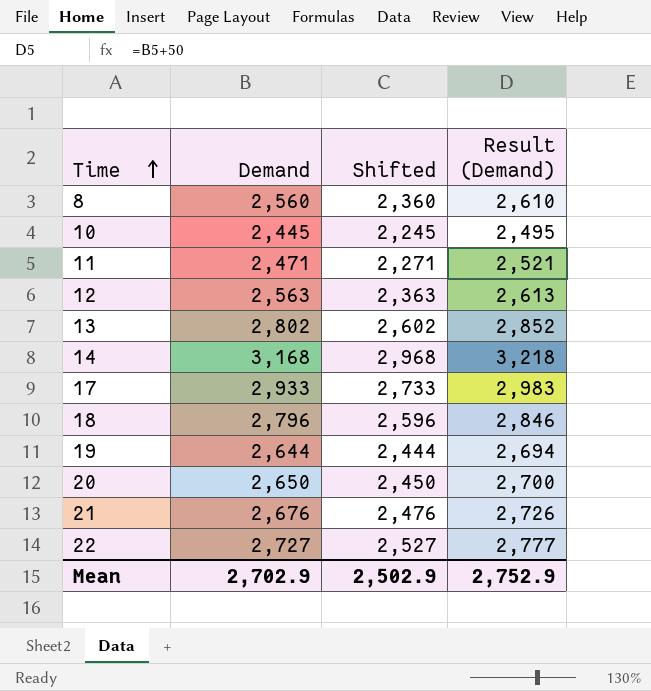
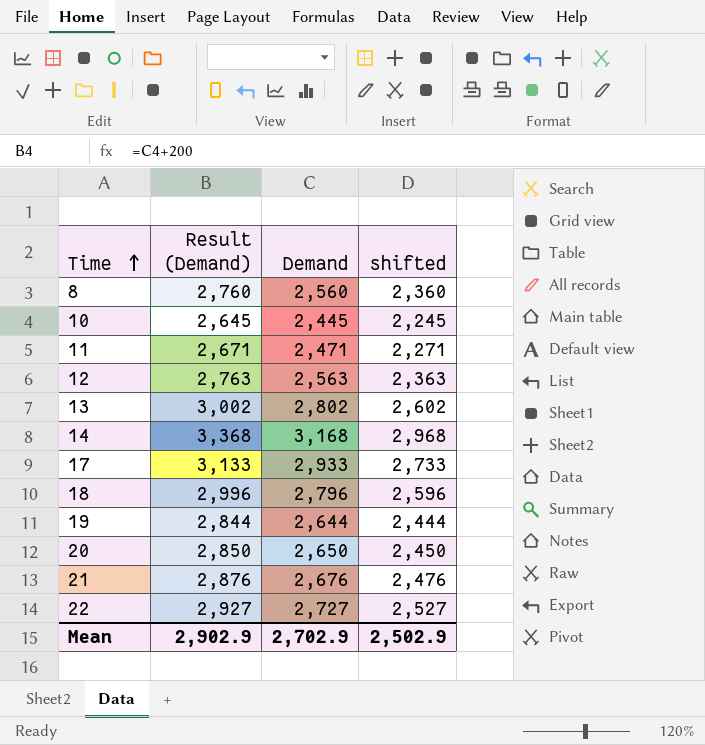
column Result (Demand) | formula: [Demand] + 50 -> [Demand] + 200
column Result (Demand) | position: 4 -> 2
column name: Shifted -> shifted
Mean | Result (Demand): 2,752.9 -> 2,902.9

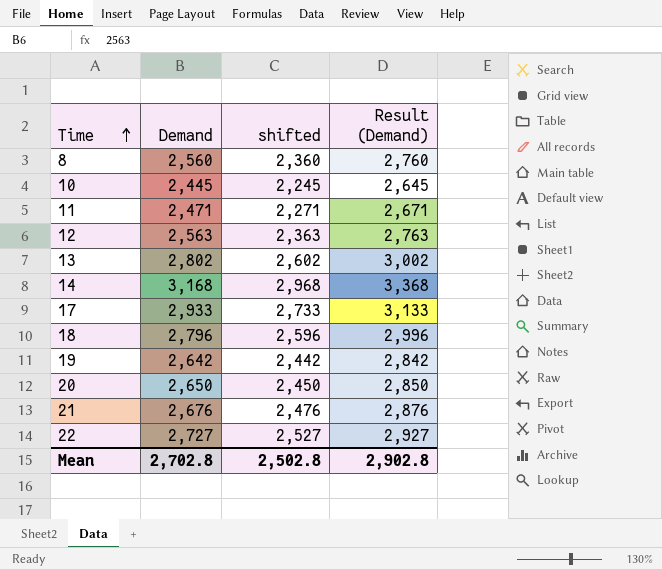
column Result (Demand) | position: 2 -> 4
19 | Demand: 2,644 -> 2,642
19 | shifted: 2,444 -> 2,442
19 | Result (Demand): 2,844 -> 2,842
Mean | Demand: 2,702.9 -> 2,702.8
Mean | shifted: 2,502.9 -> 2,502.8
Mean | Result (Demand): 2,902.9 -> 2,902.8

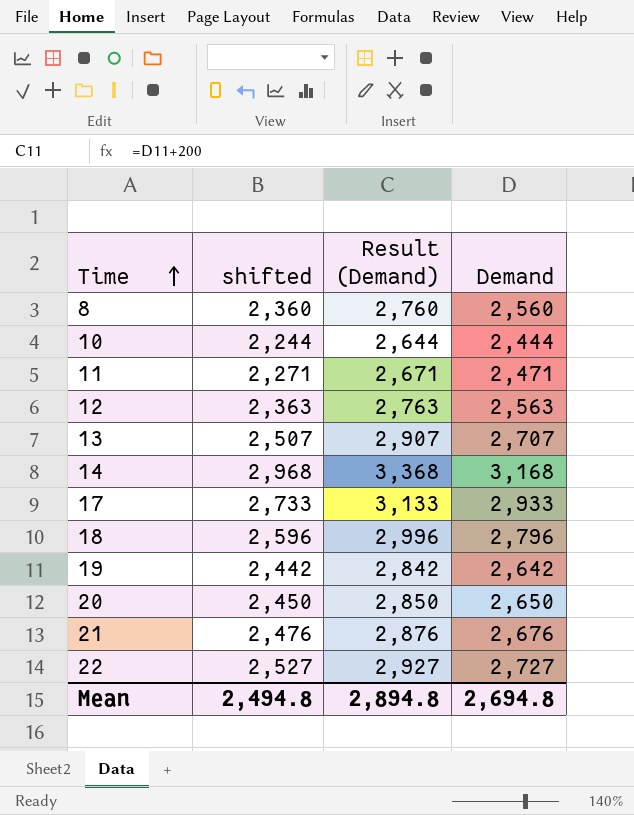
column Demand | position: 2 -> 4
10 | shifted: 2,245 -> 2,244
10 | Result (Demand): 2,645 -> 2,644
10 | Demand: 2,445 -> 2,444
13 | shifted: 2,602 -> 2,507
13 | Result (Demand): 3,002 -> 2,907
13 | Demand: 2,802 -> 2,707
Mean | shifted: 2,502.8 -> 2,494.8
Mean | Result (Demand): 2,902.8 -> 2,894.8
Mean | Demand: 2,702.8 -> 2,694.8

